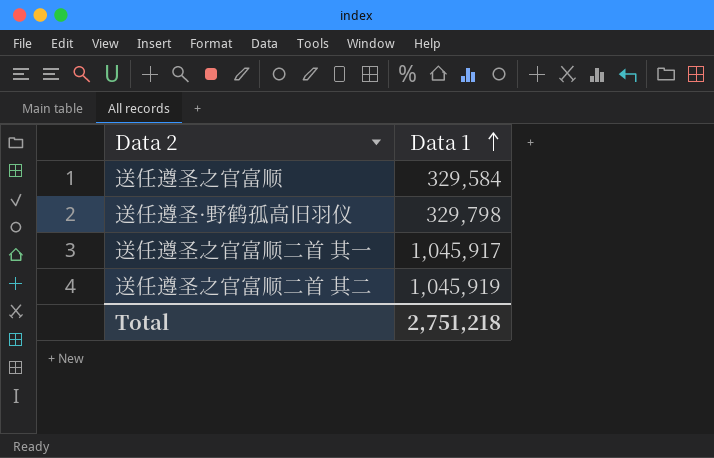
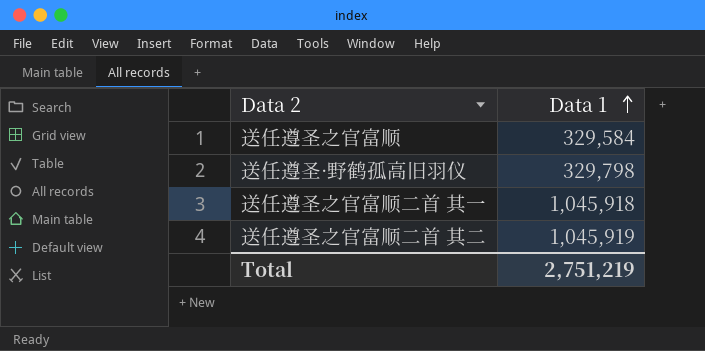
送任遵圣之官富顺二首 其一 | Data 1: 1,045,917 -> 1,045,918
Total | Data 1: 2,751,218 -> 2,751,219

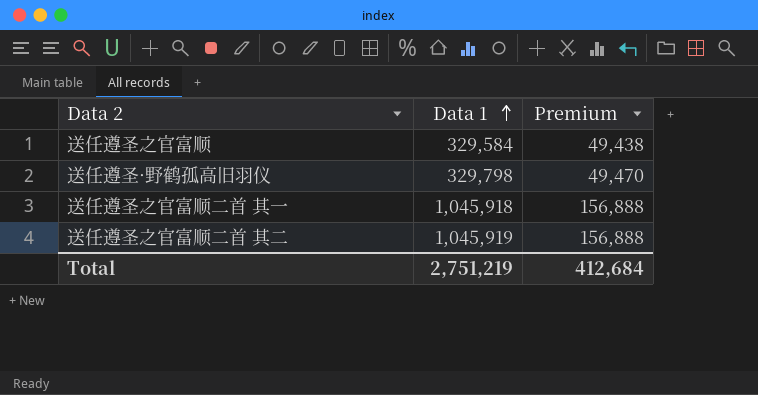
column Premium | formula: none -> [Data 1] * 0.15

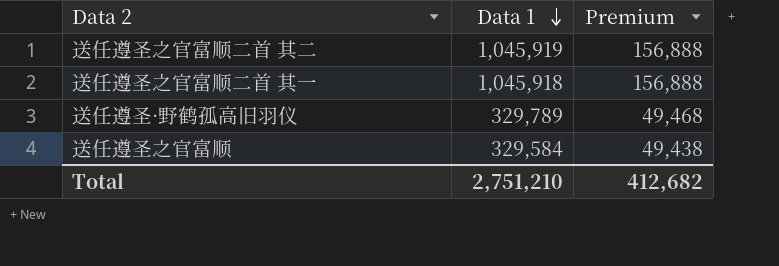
row order: Data 1 ascending -> Data 1 descending
送任遵圣·野鹤孤高旧羽仪 | Data 1: 329,798 -> 329,789
送任遵圣·野鹤孤高旧羽仪 | Premium: 49,470 -> 49,468
Total | Data 1: 2,751,219 -> 2,751,210
Total | Premium: 412,684 -> 412,682

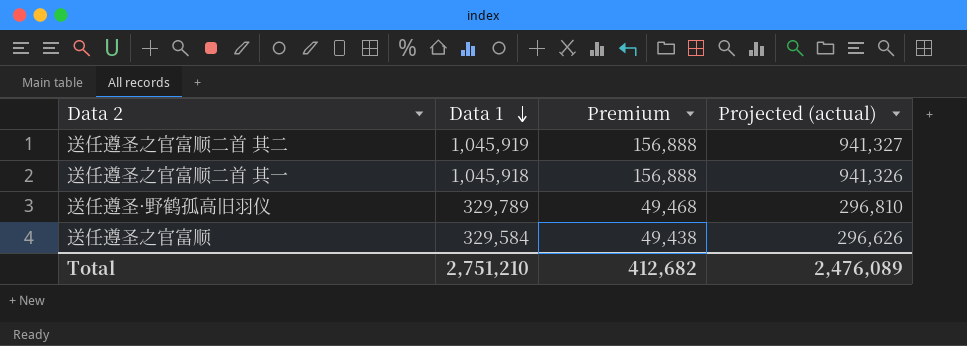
column Projected (actual) | formula: none -> [Data 1] * 0.9

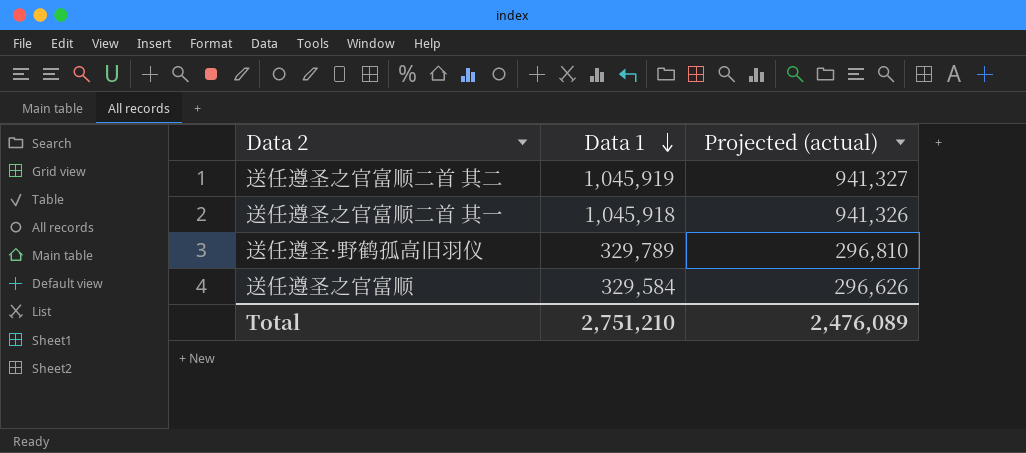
column Premium | formula: [Data 1] * 0.15 -> none

